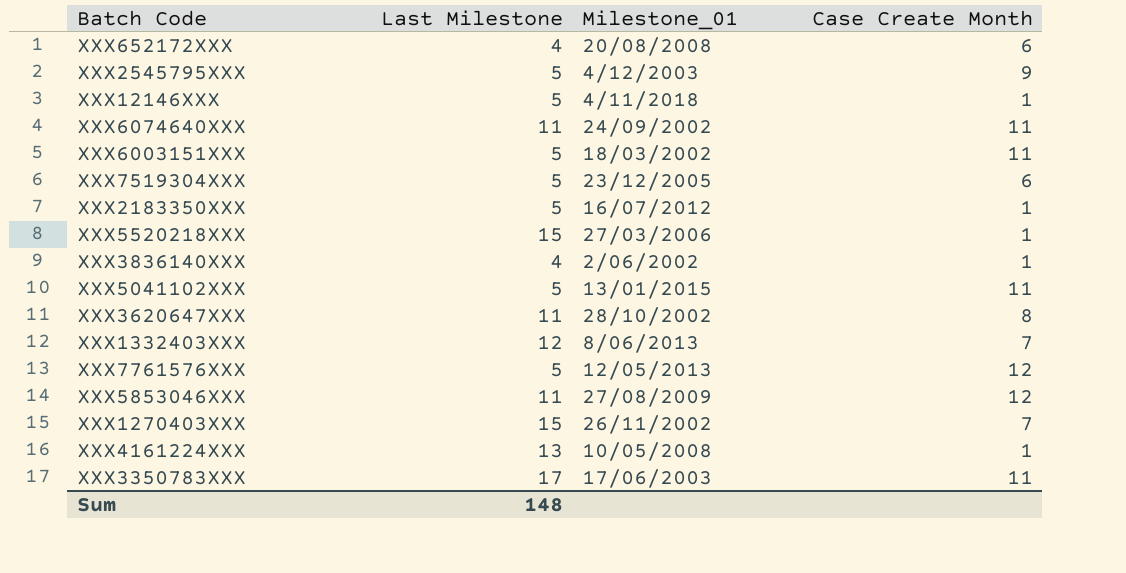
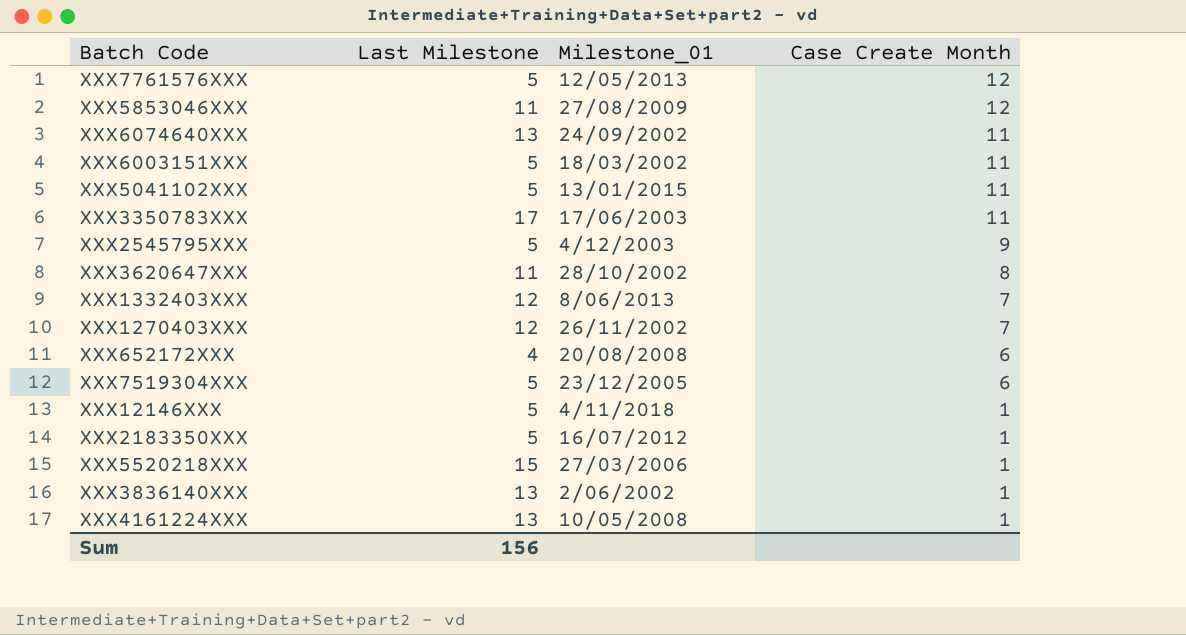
row order: none -> Case Create Month descending
XXX6074640XXX | Last Milestone: 11 -> 13
XXX1270403XXX | Last Milestone: 15 -> 12
XXX3836140XXX | Last Milestone: 4 -> 13
Sum | Last Milestone: 148 -> 156

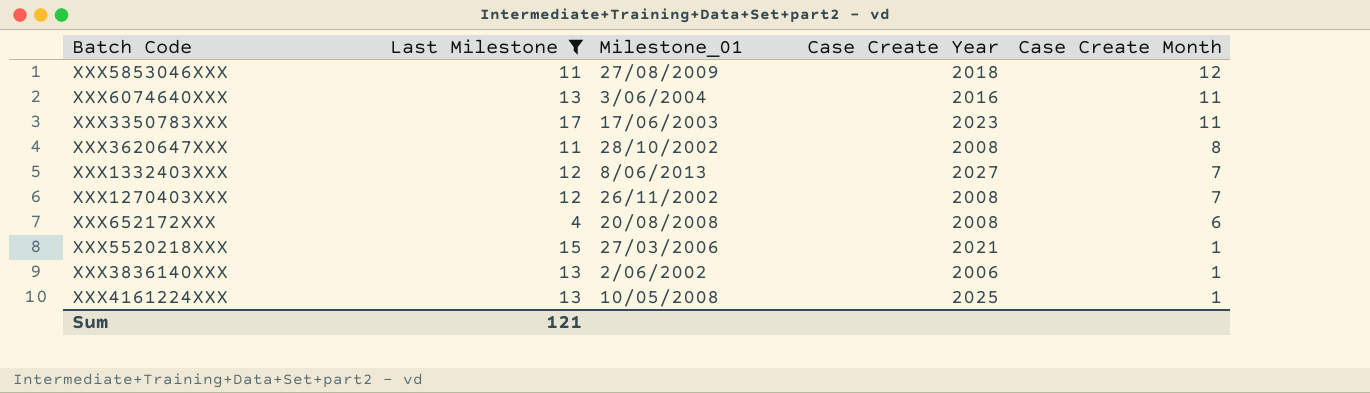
filter: none -> Last Milestone != 5
column Case Create Year | position: none -> 4
XXX6074640XXX | Milestone_01: 24/09/2002 -> 3/06/2004
Sum | Last Milestone: 156 -> 121

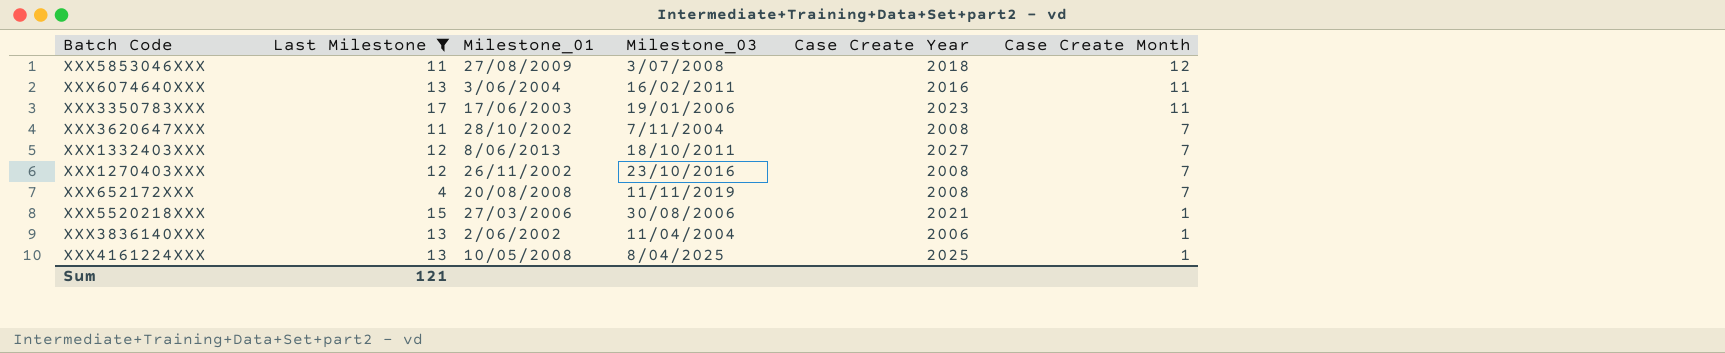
column Milestone_03 | position: none -> 4
XXX3620647XXX | Case Create Month: 8 -> 7
XXX652172XXX | Case Create Month: 6 -> 7

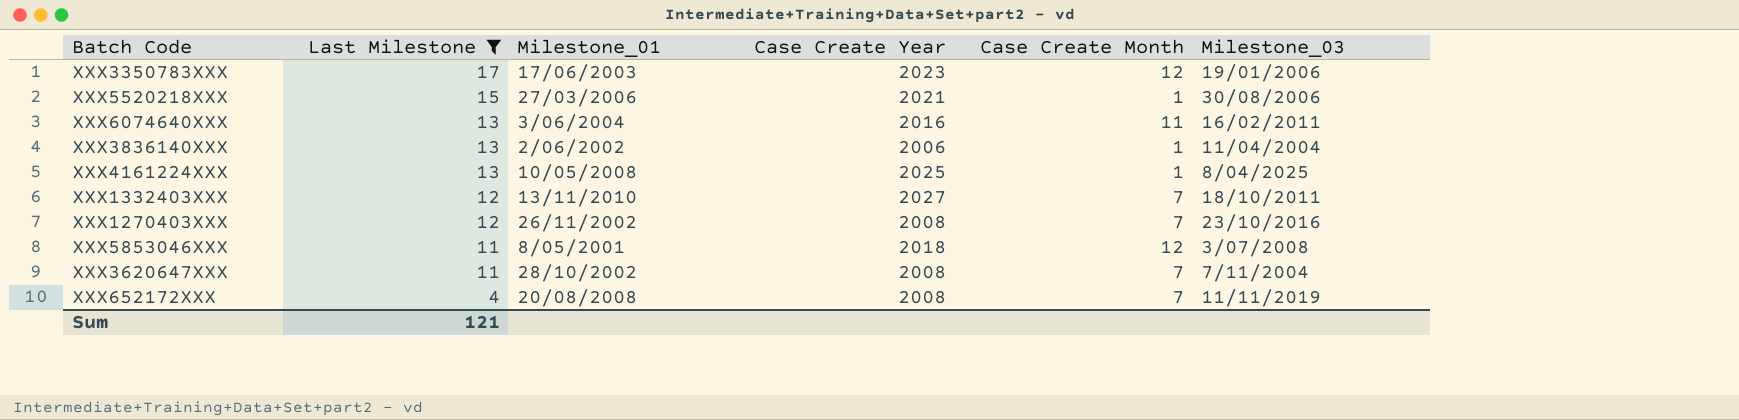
row order: Case Create Month descending -> Last Milestone descending
column Milestone_03 | position: 4 -> 6
XXX3350783XXX | Case Create Month: 11 -> 12
XXX1332403XXX | Milestone_01: 8/06/2013 -> 13/11/2010
XXX5853046XXX | Milestone_01: 27/08/2009 -> 8/05/2001

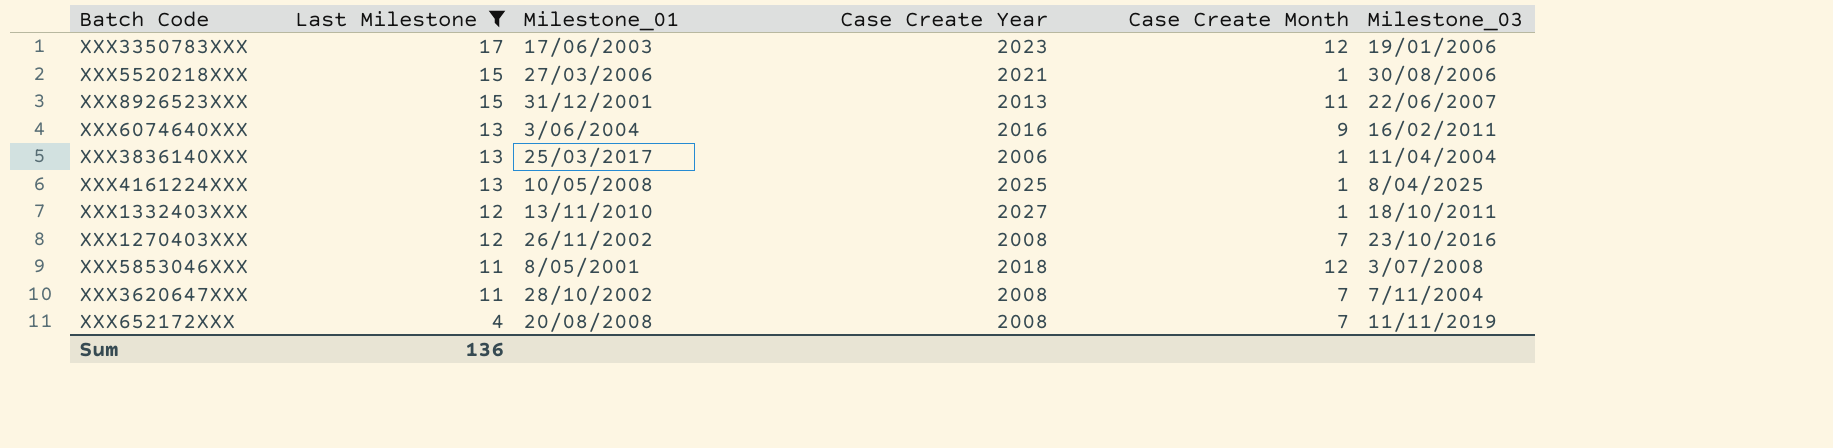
row XXX8926523XXX: none -> 15 | 31/12/2001 | 2013 | 11 | 22/06/2007
XXX6074640XXX | Case Create Month: 11 -> 9
XXX3836140XXX | Milestone_01: 2/06/2002 -> 25/03/2017
XXX1332403XXX | Case Create Month: 7 -> 1
Sum | Last Milestone: 121 -> 136

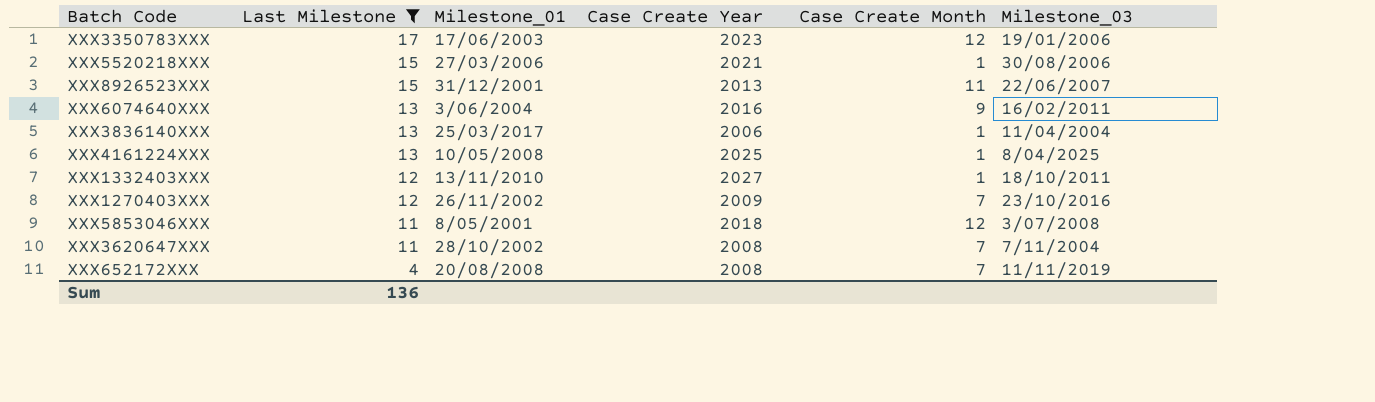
XXX1270403XXX | Case Create Year: 2008 -> 2009

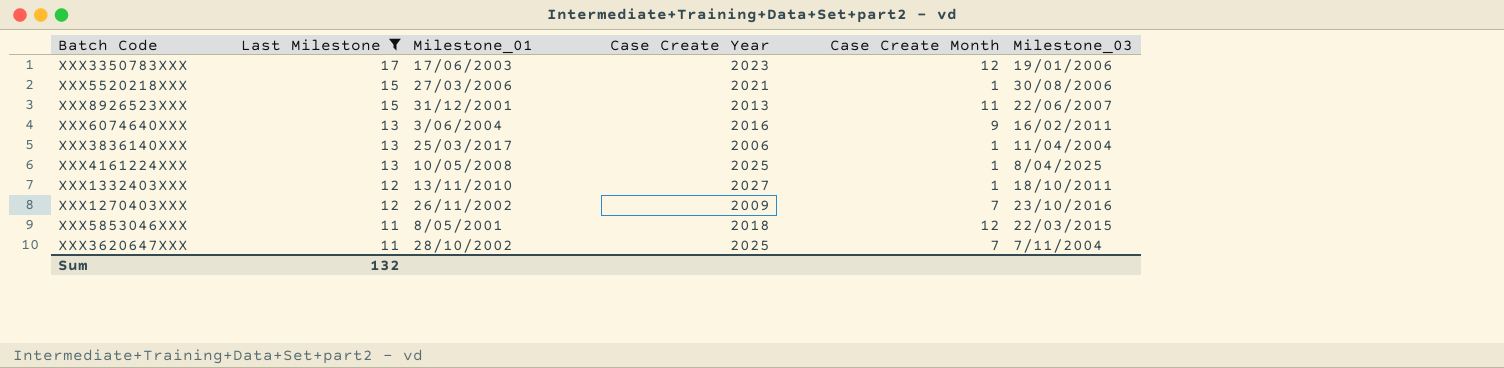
row XXX652172XXX: 4 | 20/08/2008 | 2008 | 7 | 11/11/2019 -> none
XXX5853046XXX | Milestone_03: 3/07/2008 -> 22/03/2015
XXX3620647XXX | Case Create Year: 2008 -> 2025
Sum | Last Milestone: 136 -> 132

